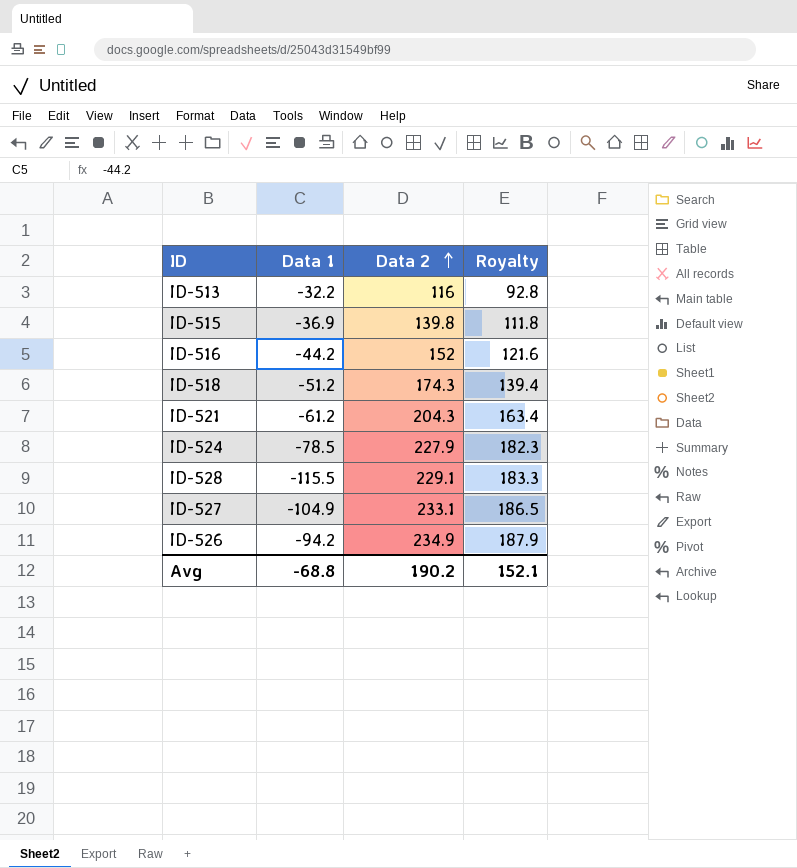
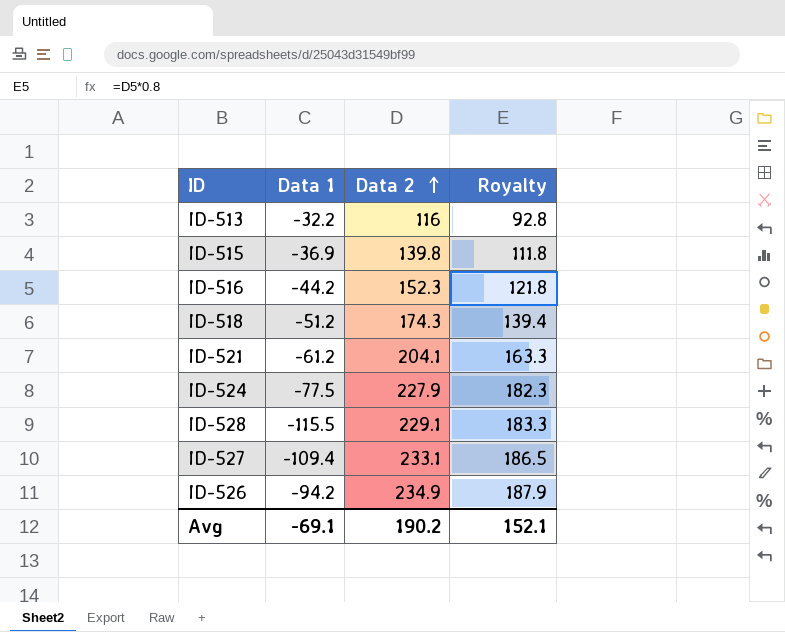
ID-516 | Data 2: 152 -> 152.3
ID-516 | Royalty: 121.6 -> 121.8
ID-521 | Data 2: 204.3 -> 204.1
ID-521 | Royalty: 163.4 -> 163.3
ID-524 | Data 1: -78.5 -> -77.5
ID-527 | Data 1: -104.9 -> -109.4
Avg | Data 1: -68.8 -> -69.1

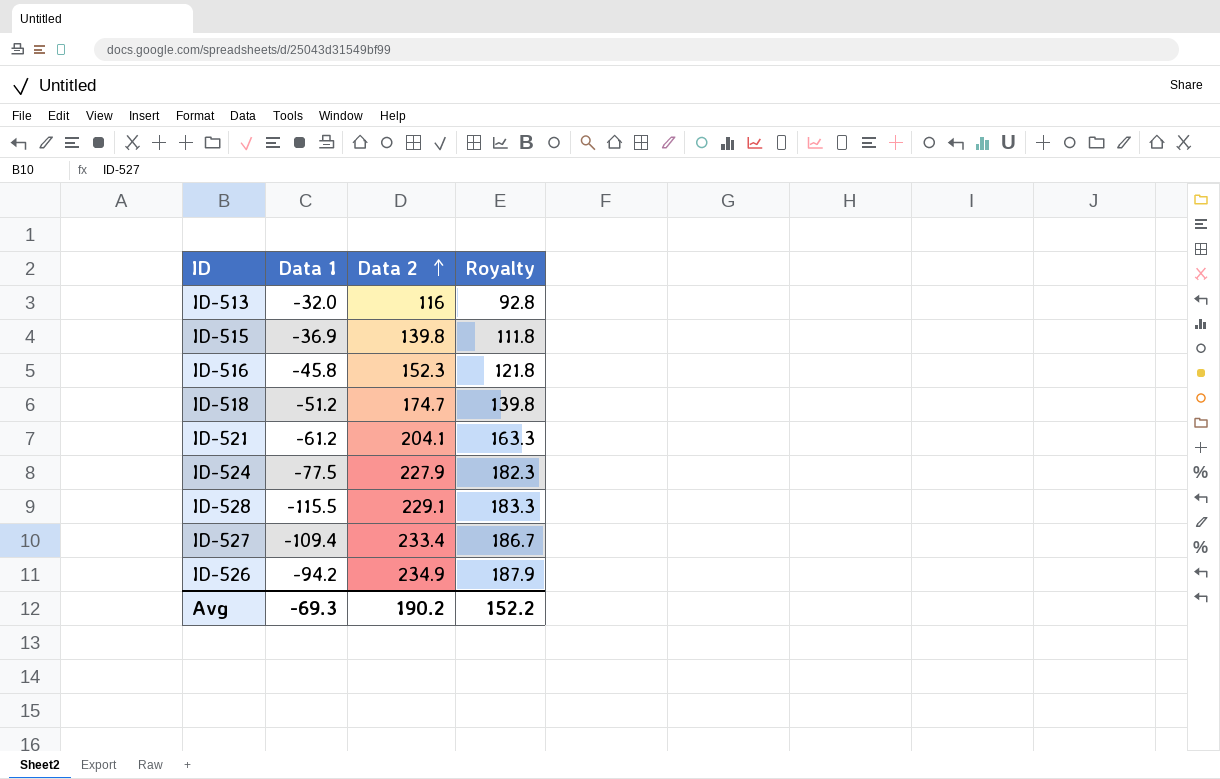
ID-513 | Data 1: -32.2 -> -32.0
ID-516 | Data 1: -44.2 -> -45.8
ID-518 | Data 2: 174.3 -> 174.7
ID-518 | Royalty: 139.4 -> 139.8
ID-527 | Data 2: 233.1 -> 233.4
ID-527 | Royalty: 186.5 -> 186.7
Avg | Data 1: -69.1 -> -69.3
Avg | Royalty: 152.1 -> 152.2

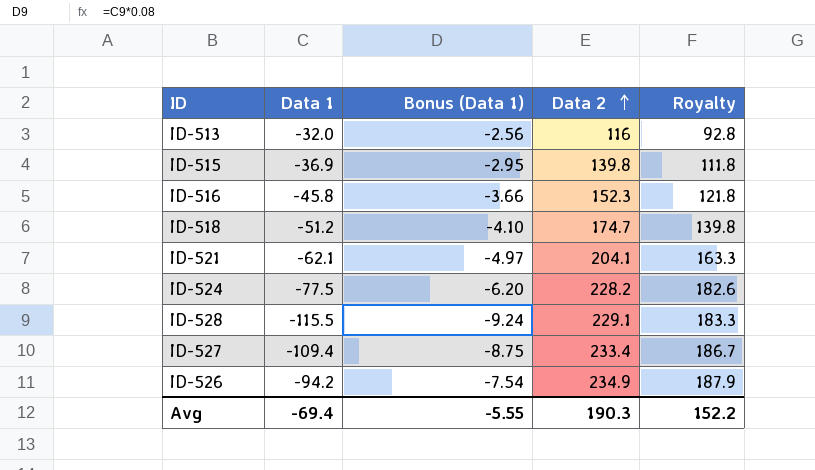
column Bonus (Data 1) | formula: none -> [Data 1] * 0.08
ID-521 | Data 1: -61.2 -> -62.1
ID-524 | Data 2: 227.9 -> 228.2
ID-524 | Royalty: 182.3 -> 182.6
Avg | Data 1: -69.3 -> -69.4
Avg | Data 2: 190.2 -> 190.3

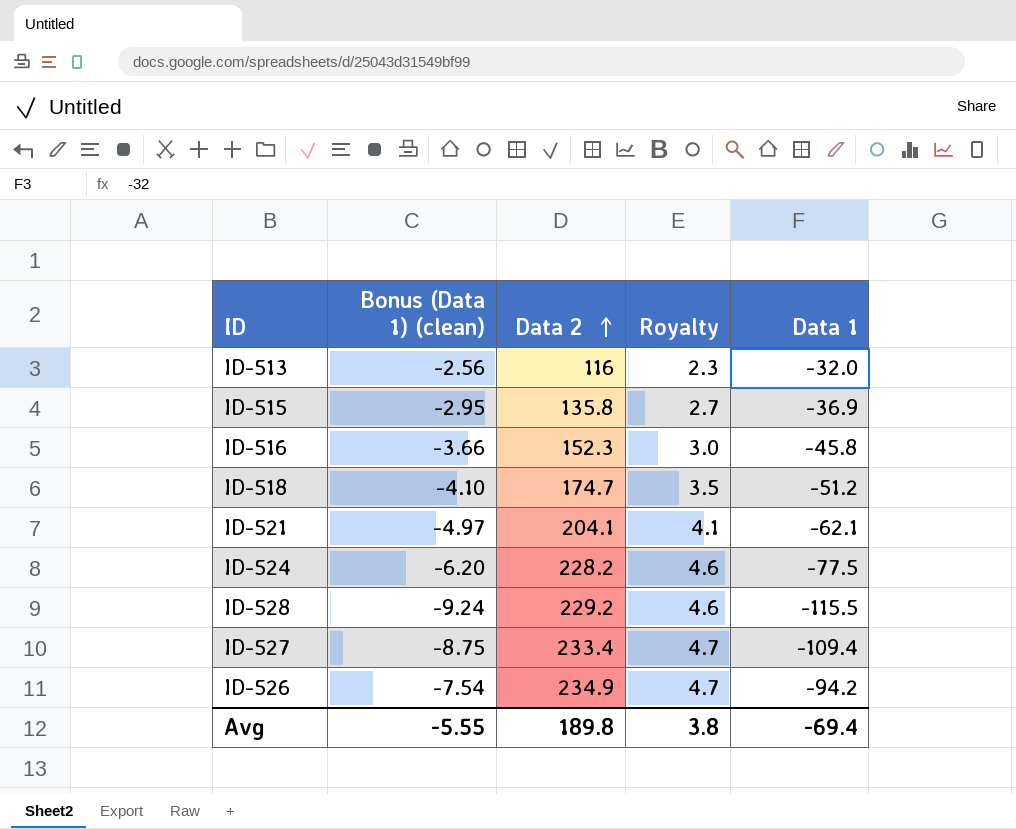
column name: Bonus (Data 1) -> Bonus (Data 1) (clean)
column Royalty | formula: [Data 2] * 0.8 -> [Data 2] * 0.02
column Data 1 | position: 2 -> 5
ID-515 | Data 2: 139.8 -> 135.8
ID-528 | Data 2: 229.1 -> 229.2
Avg | Data 2: 190.3 -> 189.8
Avg | Royalty: 152.2 -> 3.8

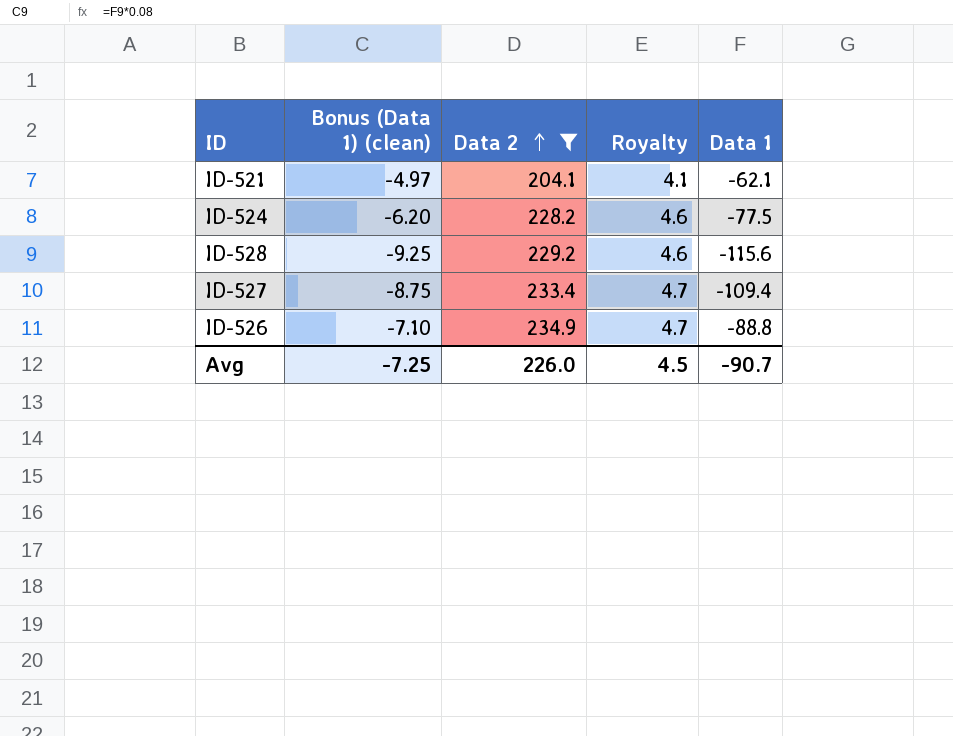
filter: none -> Data 2 >= 204.1
ID-528 | Bonus (Data 1) (clean): -9.24 -> -9.25
ID-528 | Data 1: -115.5 -> -115.6
ID-526 | Bonus (Data 1) (clean): -7.54 -> -7.10
ID-526 | Data 1: -94.2 -> -88.8
Avg | Bonus (Data 1) (clean): -5.55 -> -7.25
Avg | Data 2: 189.8 -> 226.0
Avg | Royalty: 3.8 -> 4.5
Avg | Data 1: -69.4 -> -90.7

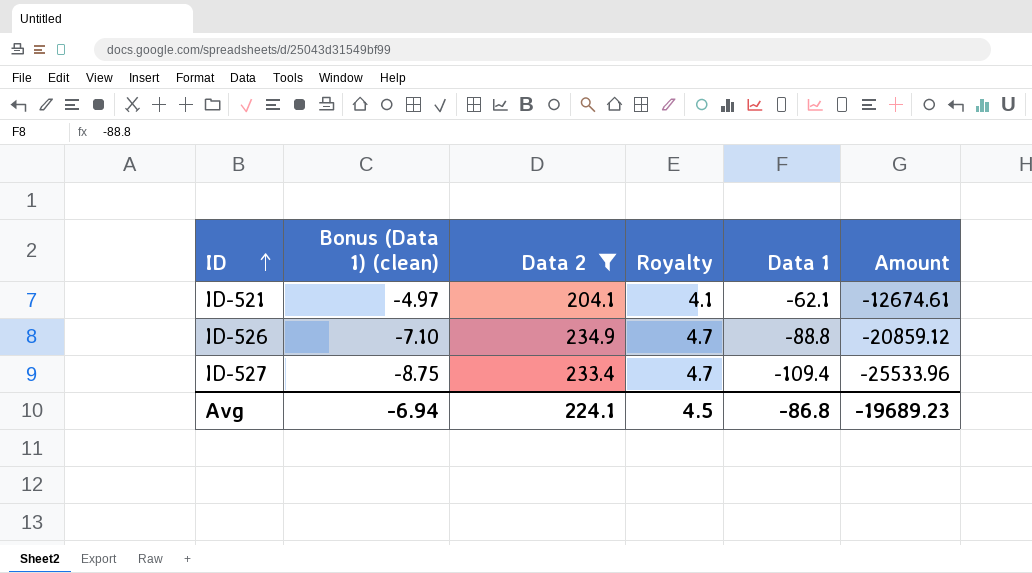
row order: Data 2 ascending -> ID ascending
column Amount | formula: none -> [Data 2] * [Data 1]
row ID-524: -6.20 | 228.2 | 4.6 | -77.5 -> none
row ID-528: -9.25 | 229.2 | 4.6 | -115.6 -> none
Avg | Bonus (Data 1) (clean): -7.25 -> -6.94
Avg | Data 2: 226.0 -> 224.1
Avg | Data 1: -90.7 -> -86.8

